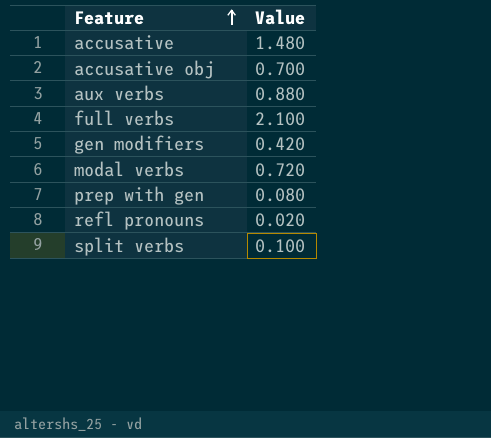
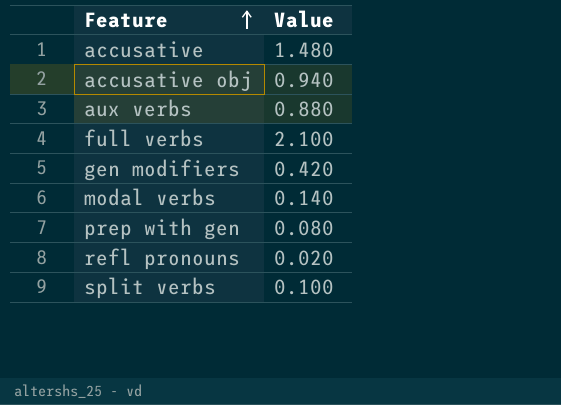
accusative obj | Value: 0.700 -> 0.940
modal verbs | Value: 0.720 -> 0.140

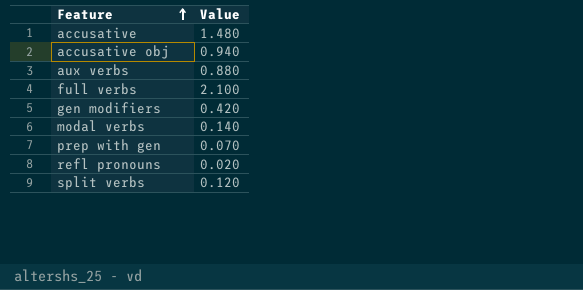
prep with gen | Value: 0.080 -> 0.070
split verbs | Value: 0.100 -> 0.120

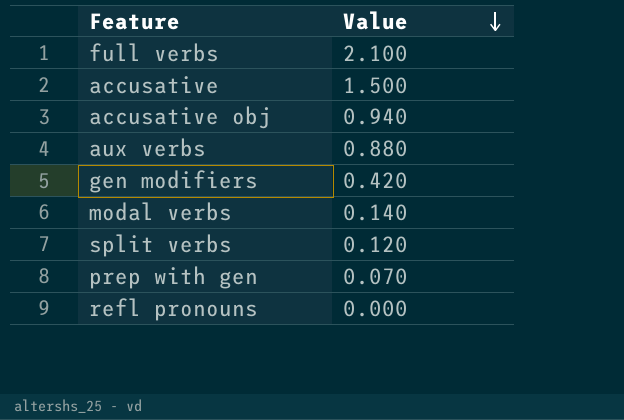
row order: Feature ascending -> Value descending
accusative | Value: 1.480 -> 1.500
refl pronouns | Value: 0.020 -> 0.000

